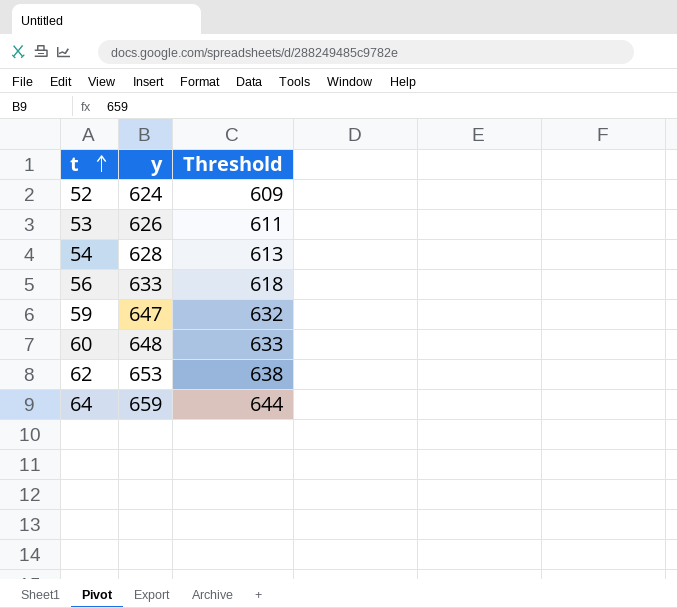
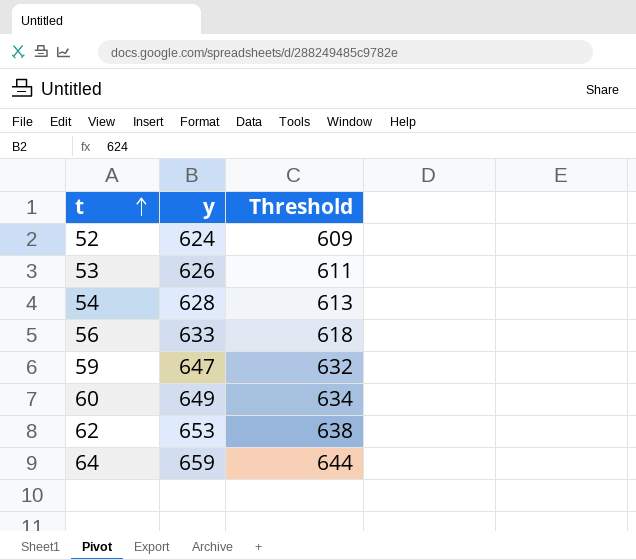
60 | y: 648 -> 649
60 | Threshold: 633 -> 634

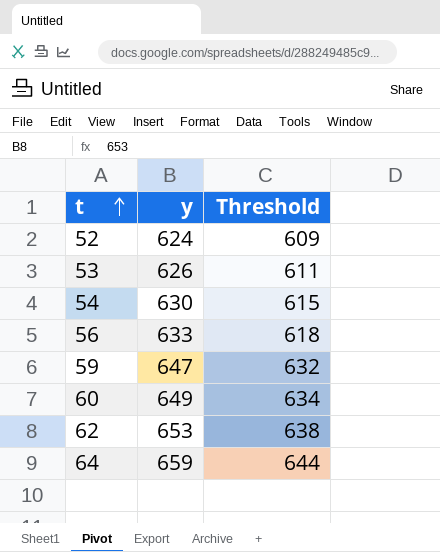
54 | y: 628 -> 630
54 | Threshold: 613 -> 615

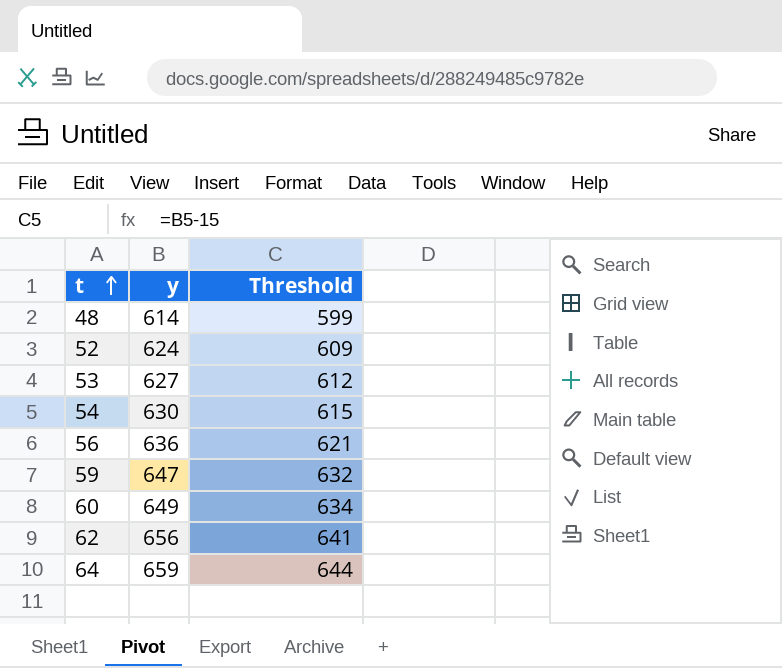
row 48: none -> 614 | 599
53 | y: 626 -> 627
53 | Threshold: 611 -> 612
56 | y: 633 -> 636
56 | Threshold: 618 -> 621
62 | y: 653 -> 656
62 | Threshold: 638 -> 641

